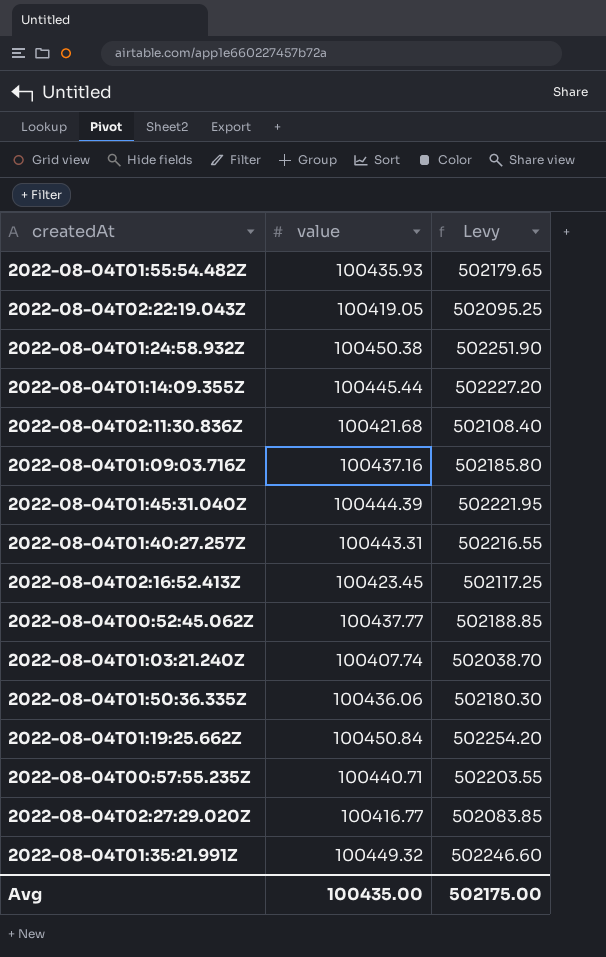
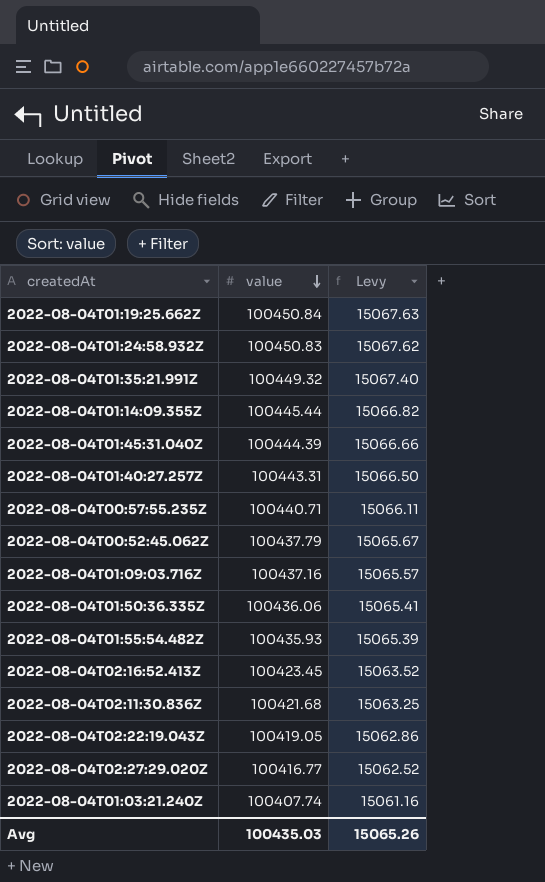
row order: none -> value descending
column Levy | formula: [value] * 5 -> [value] * 0.15
2022-08-04T01:24:58.932Z | value: 100450.38 -> 100450.83
2022-08-04T00:52:45.062Z | value: 100437.77 -> 100437.79
Avg | value: 100435.00 -> 100435.03
Avg | Levy: 502175.00 -> 15065.26

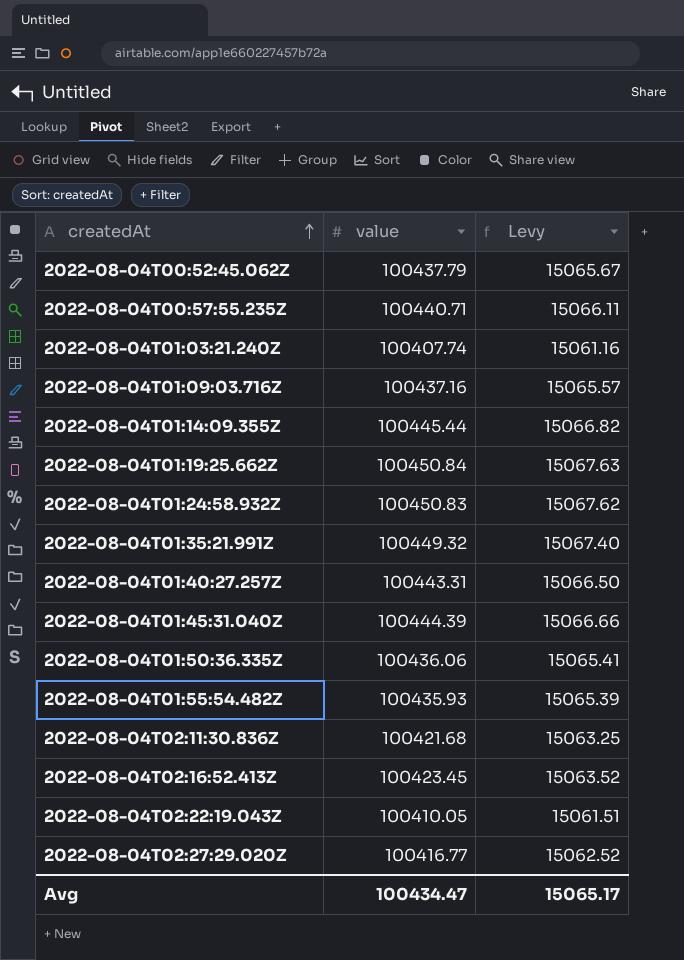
row order: value descending -> createdAt ascending
2022-08-04T02:22:19.043Z | value: 100419.05 -> 100410.05
2022-08-04T02:22:19.043Z | Levy: 15062.86 -> 15061.51
Avg | value: 100435.03 -> 100434.47
Avg | Levy: 15065.26 -> 15065.17

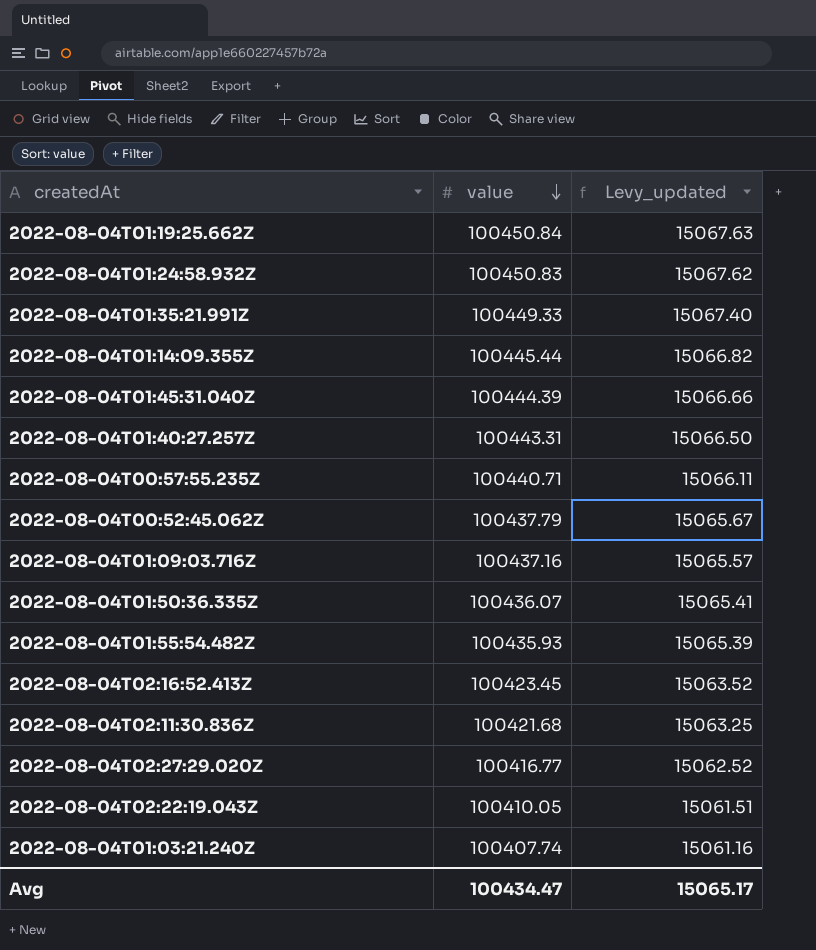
row order: createdAt ascending -> value descending
column name: Levy -> Levy_updated
2022-08-04T01:35:21.991Z | value: 100449.32 -> 100449.33
2022-08-04T01:50:36.335Z | value: 100436.06 -> 100436.07

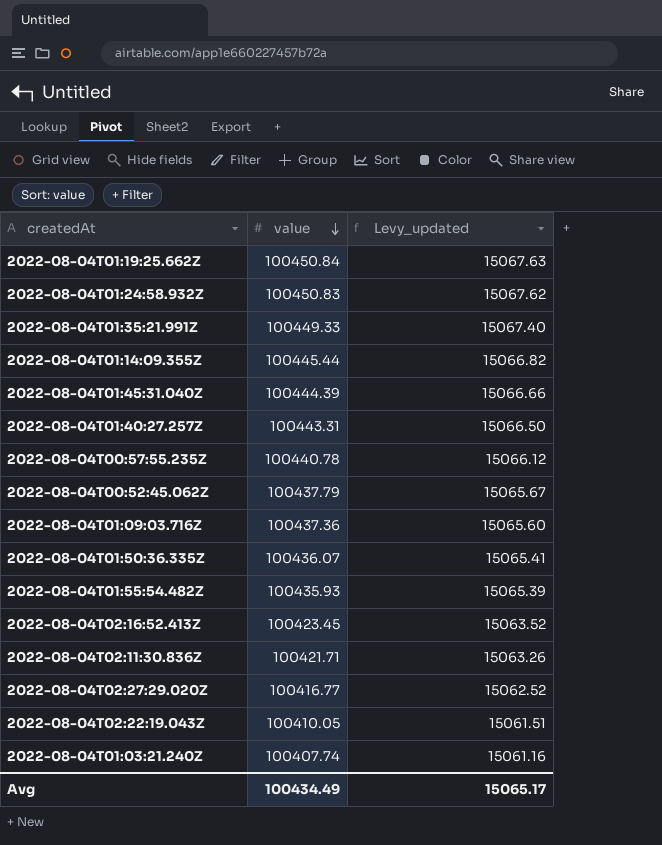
2022-08-04T00:57:55.235Z | value: 100440.71 -> 100440.78
2022-08-04T00:57:55.235Z | Levy_updated: 15066.11 -> 15066.12
2022-08-04T01:09:03.716Z | value: 100437.16 -> 100437.36
2022-08-04T01:09:03.716Z | Levy_updated: 15065.57 -> 15065.60
2022-08-04T02:11:30.836Z | value: 100421.68 -> 100421.71
2022-08-04T02:11:30.836Z | Levy_updated: 15063.25 -> 15063.26
Avg | value: 100434.47 -> 100434.49

